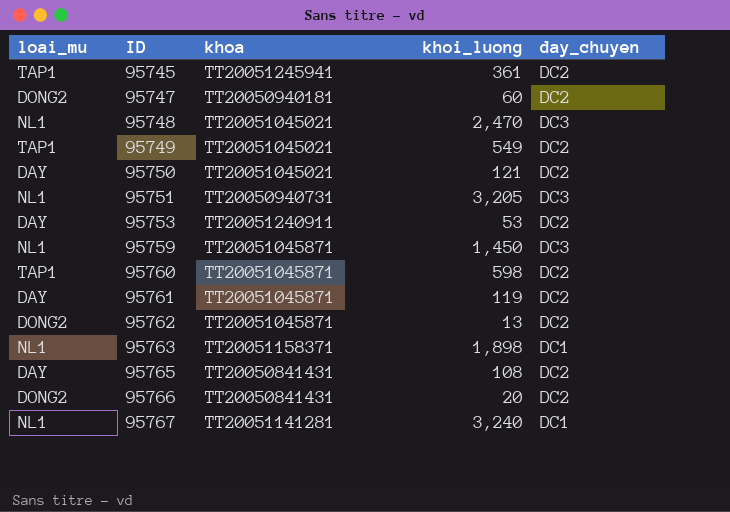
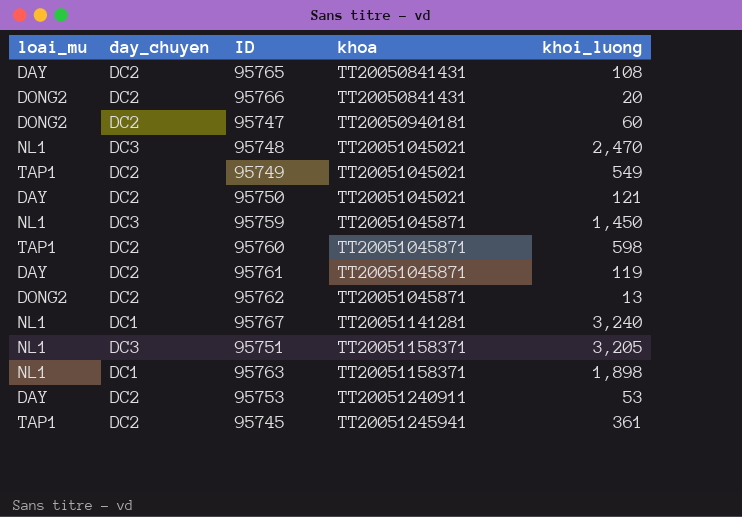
row order: ID ascending -> khoa ascending
column day_chuyen | position: 5 -> 2
95751 | khoa: TT20050940731 -> TT20051158371

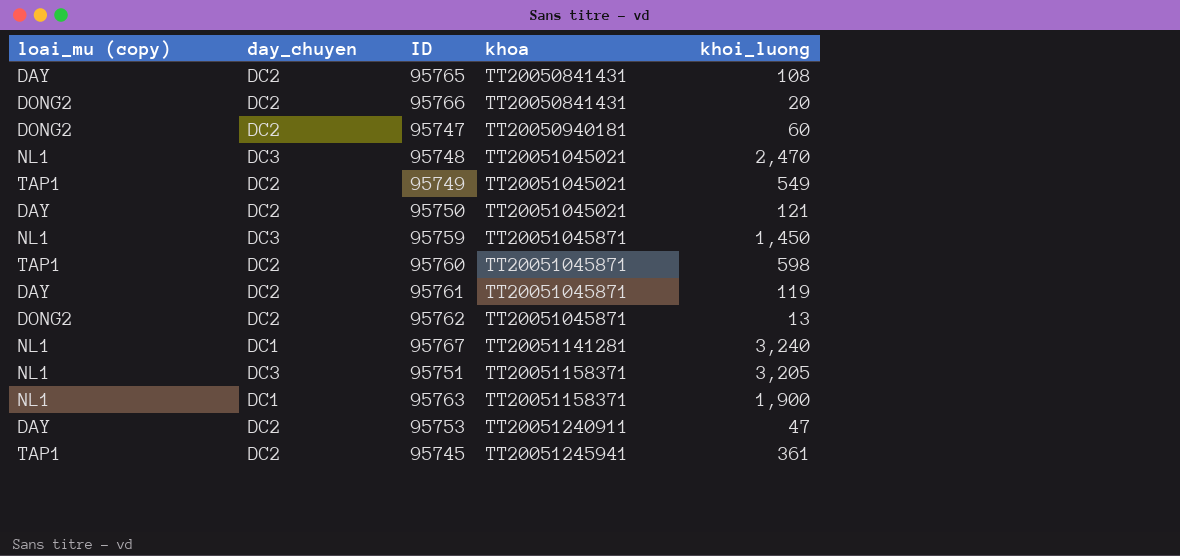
column name: loai_mu -> loai_mu (copy)
95763 | khoi_luong: 1,898 -> 1,900
95753 | khoi_luong: 53 -> 47

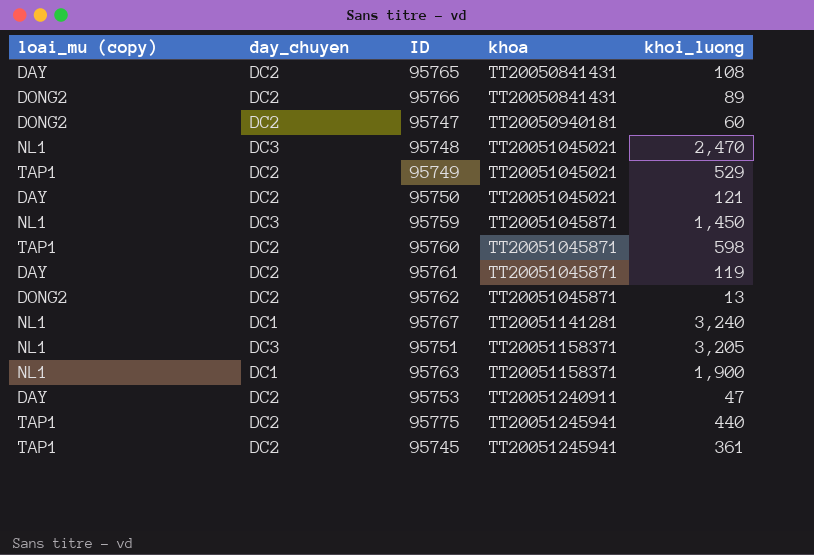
95766 | khoi_luong: 20 -> 89
95749 | khoi_luong: 549 -> 529
row 95775: none -> TAP1 | DC2 | TT20051245941 | 440

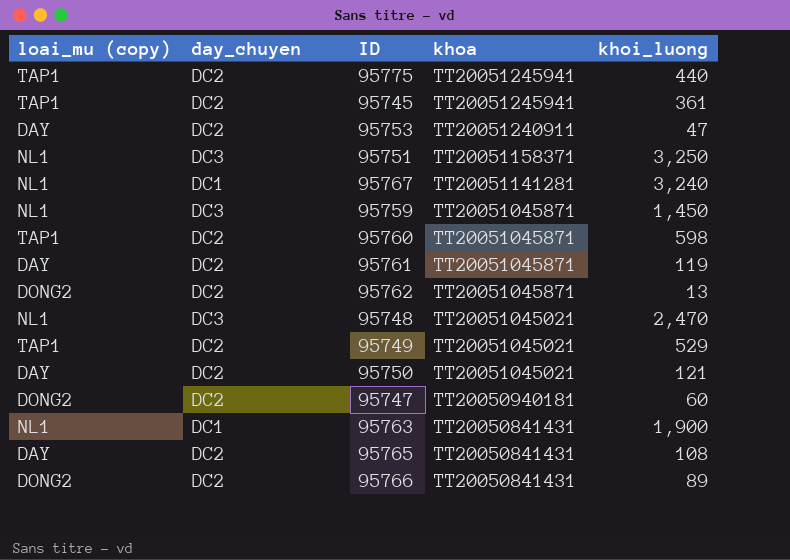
row order: khoa ascending -> khoa descending
95751 | khoi_luong: 3,205 -> 3,250
95763 | khoa: TT20051158371 -> TT20050841431

